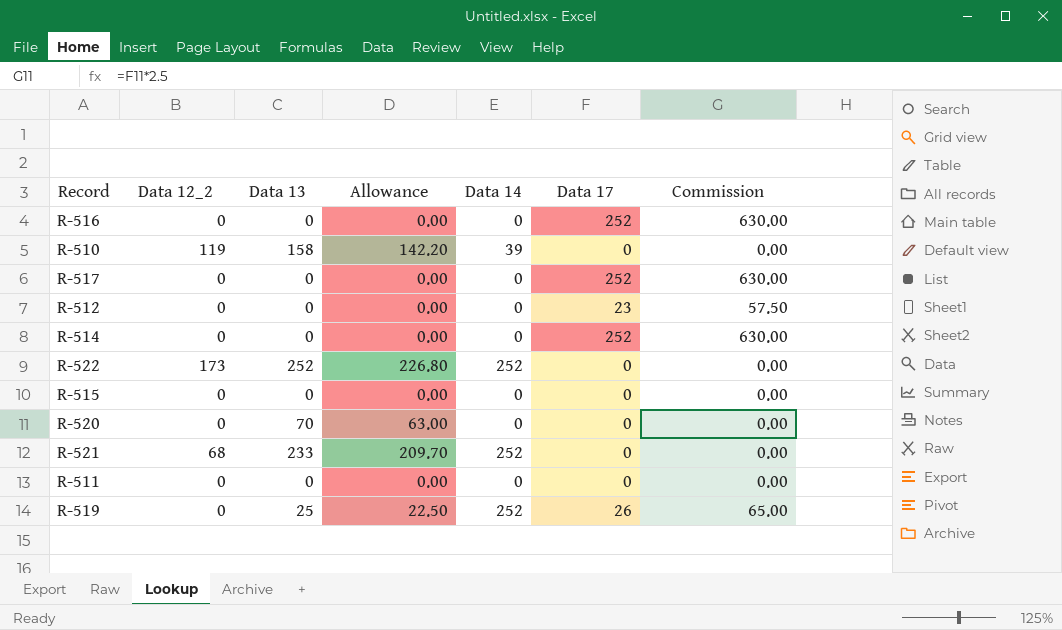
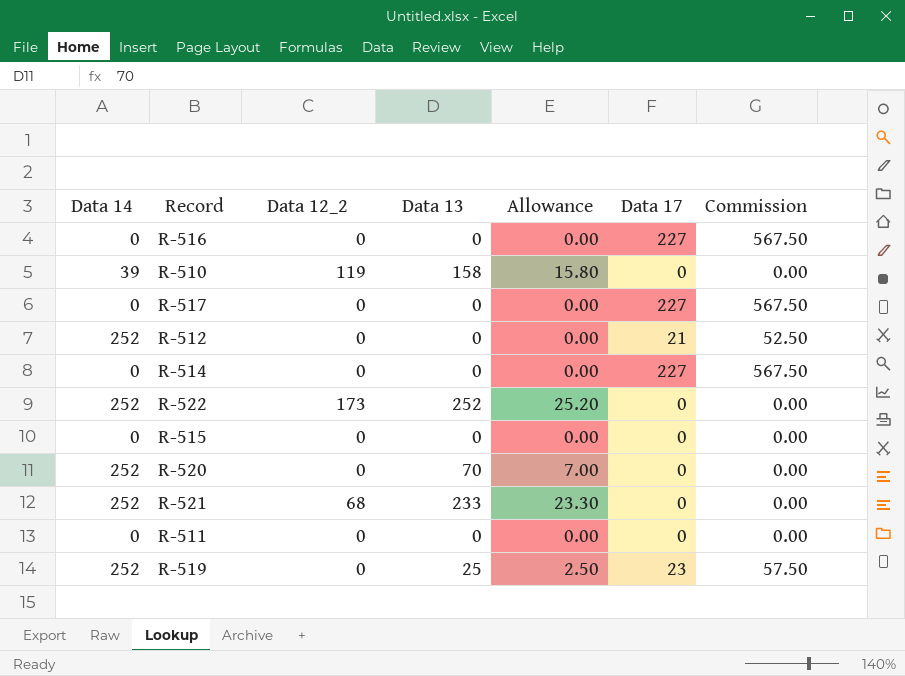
column Data 14 | position: 5 -> 1
column Allowance | formula: [Data 13] * 0.9 -> [Data 13] * 0.1
R-516 | Data 17: 252 -> 227
R-516 | Commission: 630.00 -> 567.50
R-517 | Data 17: 252 -> 227
R-517 | Commission: 630.00 -> 567.50
R-512 | Data 14: 0 -> 252
R-512 | Data 17: 23 -> 21
R-512 | Commission: 57.50 -> 52.50
R-514 | Data 17: 252 -> 227
R-514 | Commission: 630.00 -> 567.50
R-520 | Data 14: 0 -> 252
R-519 | Data 17: 26 -> 23
R-519 | Commission: 65.00 -> 57.50

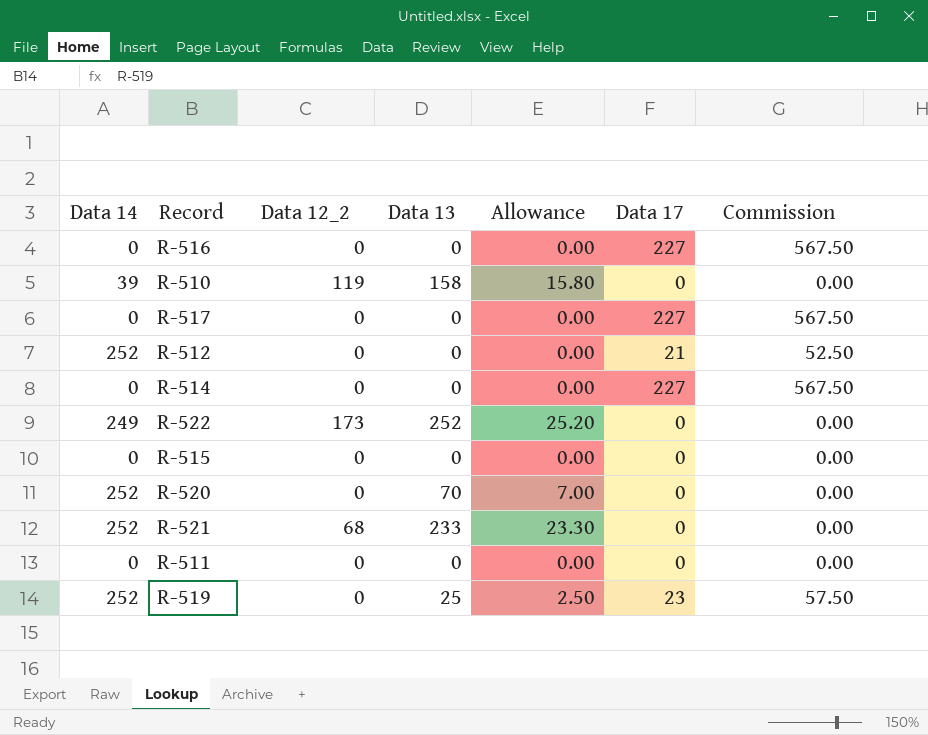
R-522 | Data 14: 252 -> 249

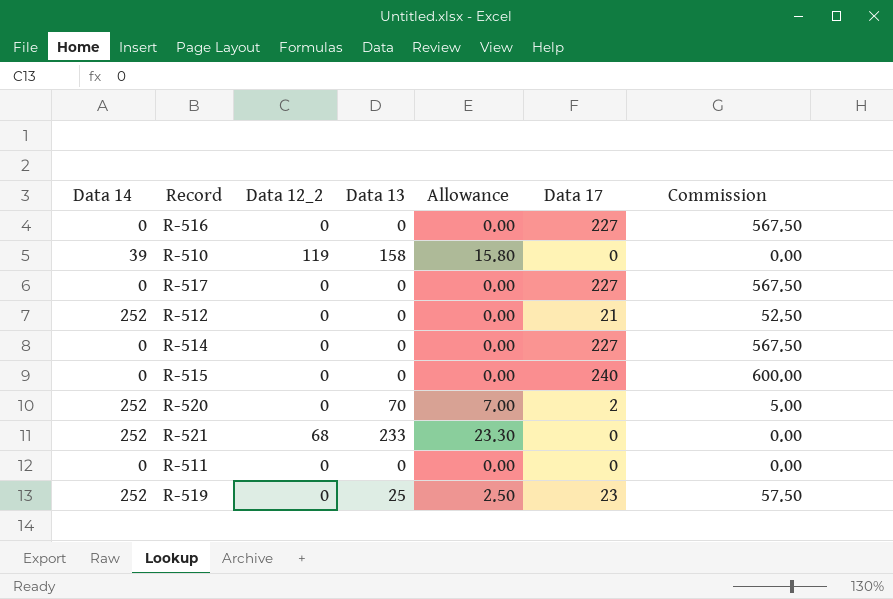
row R-522: 249 | 173 | 252 | 25.20 | 0 | 0.00 -> none
R-515 | Data 17: 0 -> 240
R-515 | Commission: 0.00 -> 600.00
R-520 | Data 17: 0 -> 2
R-520 | Commission: 0.00 -> 5.00

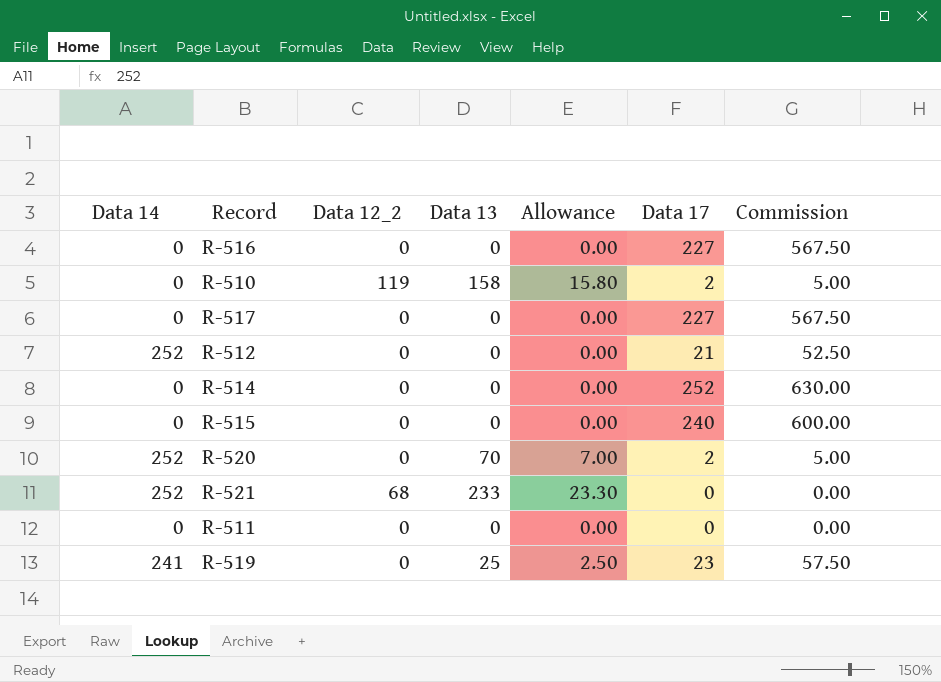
R-510 | Data 14: 39 -> 0
R-510 | Data 17: 0 -> 2
R-510 | Commission: 0.00 -> 5.00
R-514 | Data 17: 227 -> 252
R-514 | Commission: 567.50 -> 630.00
R-519 | Data 14: 252 -> 241

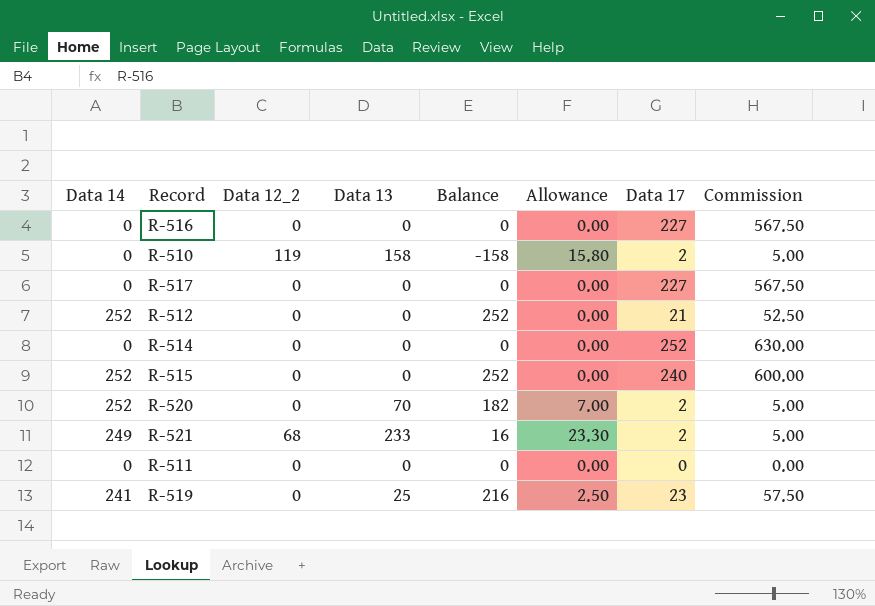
column Balance | formula: none -> [Data 14] - [Data 13]
R-515 | Data 14: 0 -> 252
R-521 | Data 14: 252 -> 249
R-521 | Data 17: 0 -> 2
R-521 | Commission: 0.00 -> 5.00

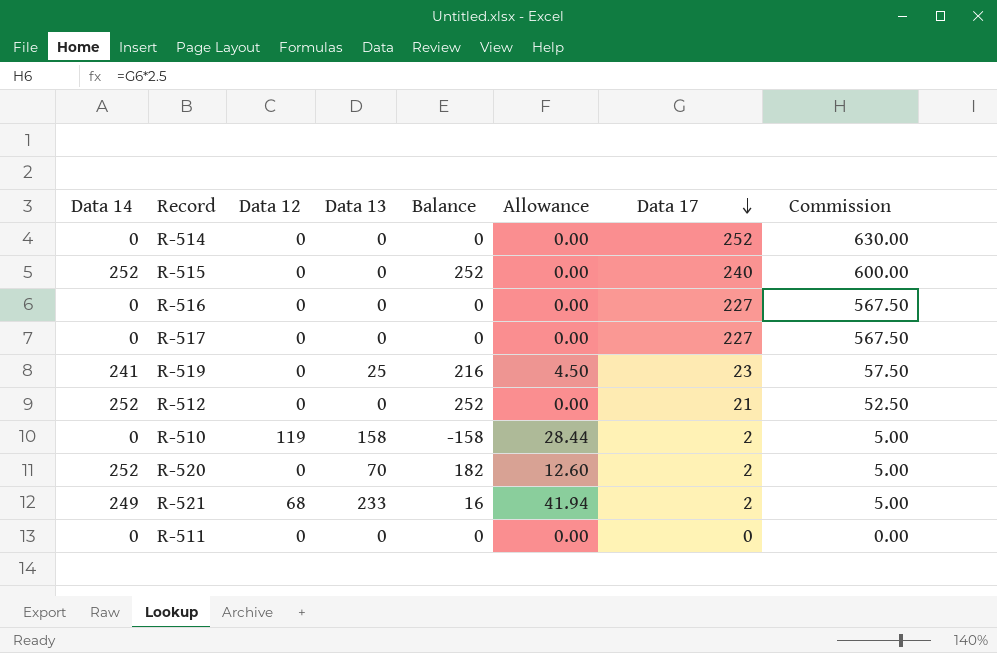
row order: none -> Data 17 descending
column name: Data 12_2 -> Data 12
column Allowance | formula: [Data 13] * 0.1 -> [Data 13] * 0.18

